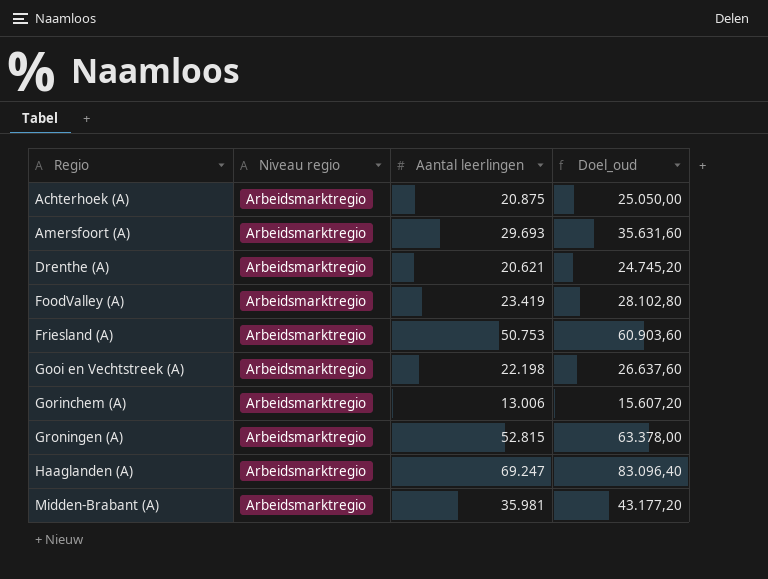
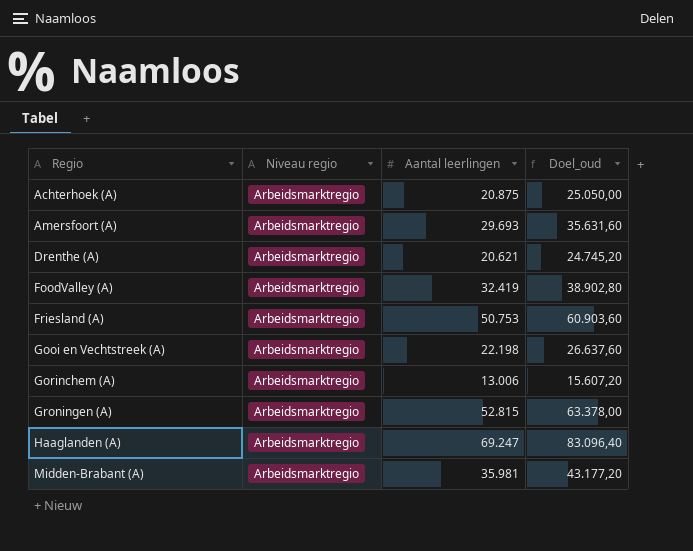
FoodValley (A) | Aantal leerlingen: 23.419 -> 32.419
FoodValley (A) | Doel_oud: 28.102,80 -> 38.902,80

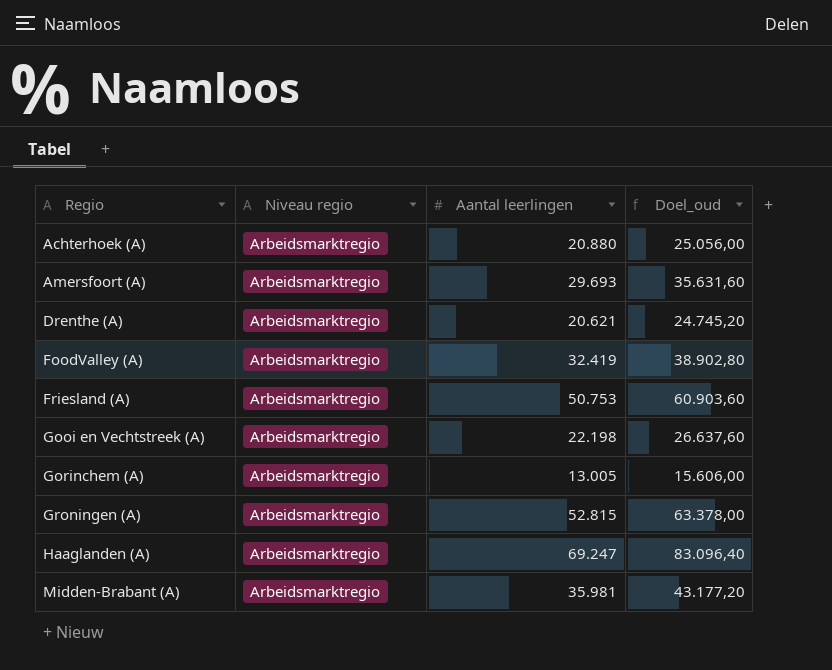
Achterhoek (A) | Aantal leerlingen: 20.875 -> 20.880
Achterhoek (A) | Doel_oud: 25.050,00 -> 25.056,00
Gorinchem (A) | Aantal leerlingen: 13.006 -> 13.005
Gorinchem (A) | Doel_oud: 15.607,20 -> 15.606,00

